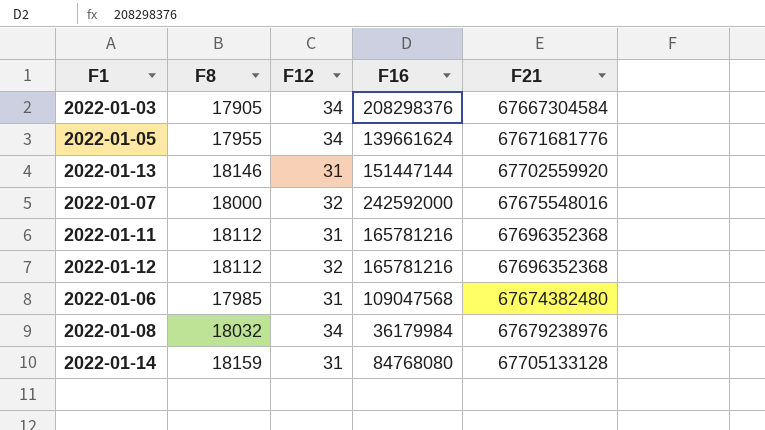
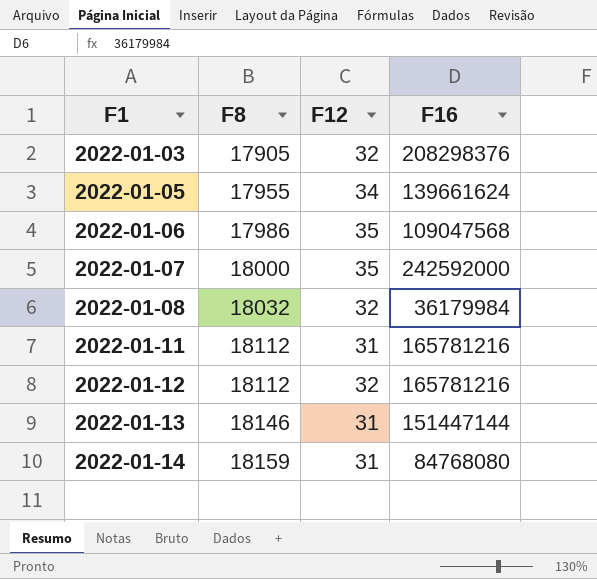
row order: none -> F1 ascending
column F21 | position: 5 -> none
2022-01-03 | F12: 34 -> 32
2022-01-06 | F8: 17985 -> 17986
2022-01-06 | F12: 31 -> 35
2022-01-07 | F12: 32 -> 35
2022-01-08 | F12: 34 -> 32

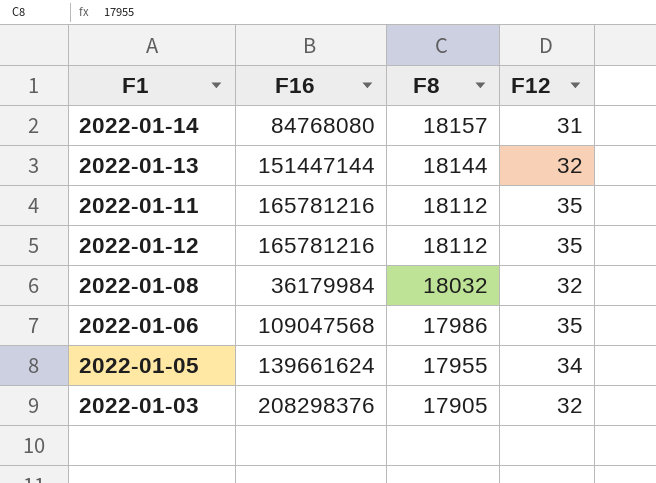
row order: F1 ascending -> F8 descending
column F16 | position: 4 -> 2
row 2022-01-07: 18000 | 35 | 242592000 -> none
2022-01-14 | F8: 18159 -> 18157
2022-01-13 | F8: 18146 -> 18144
2022-01-13 | F12: 31 -> 32
2022-01-11 | F12: 31 -> 35
2022-01-12 | F12: 32 -> 35

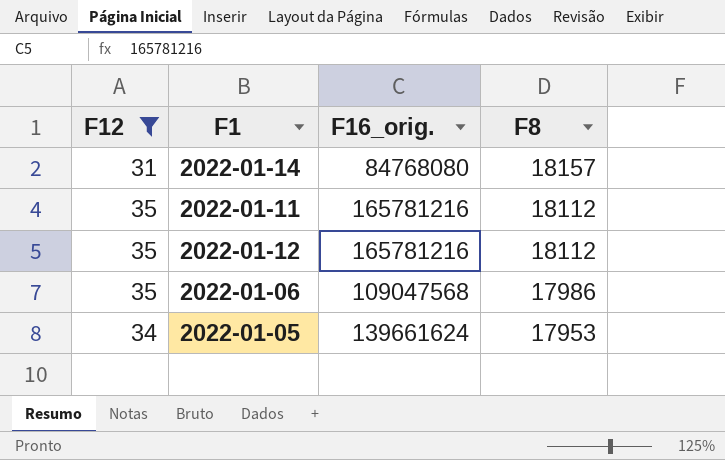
filter: none -> F12 != 32
column F12 | position: 4 -> 1
column name: F16 -> F16_orig.
2022-01-05 | F8: 17955 -> 17953

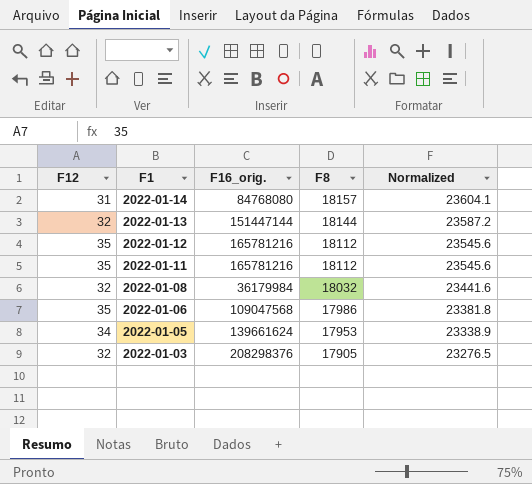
filter: F12 != 32 -> none
row order: F8 descending -> F1 descending
column Normalized | formula: none -> [F8] * 1.3

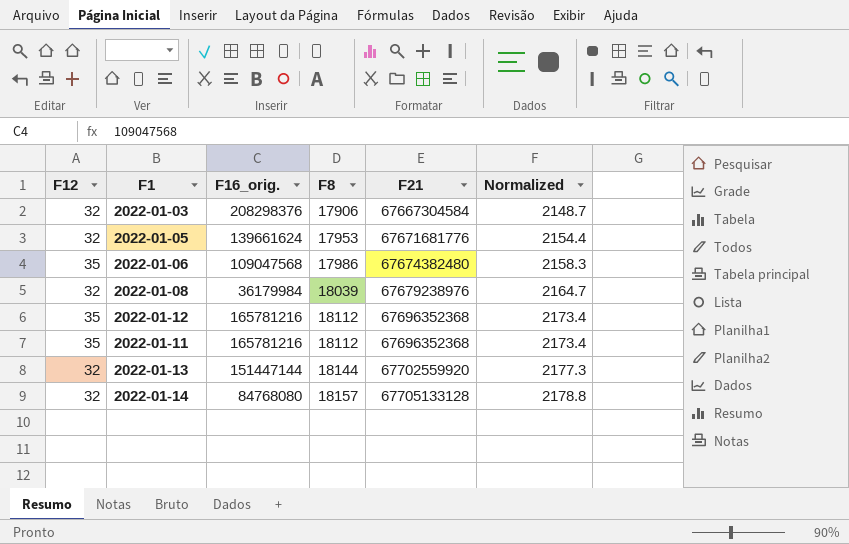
row order: F1 descending -> F8 ascending
column F21 | position: none -> 5
column Normalized | formula: [F8] * 1.3 -> [F8] * 0.12
2022-01-03 | F8: 17905 -> 17906
2022-01-05 | F12: 34 -> 32
2022-01-08 | F8: 18032 -> 18039
2022-01-14 | F12: 31 -> 32

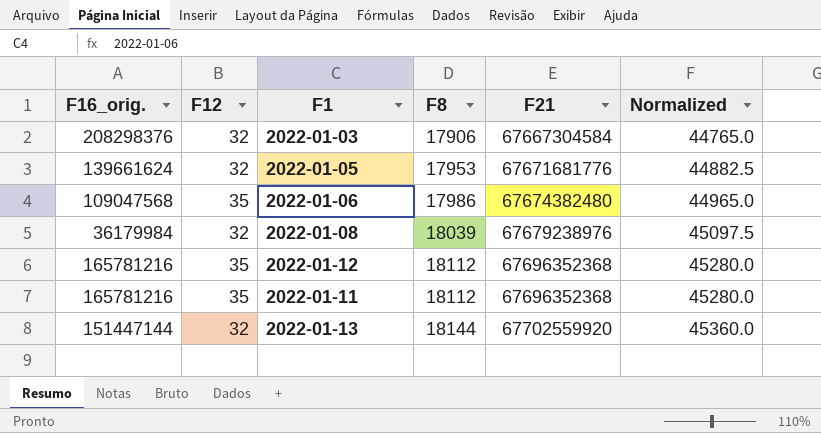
column F16_orig. | position: 3 -> 1
column Normalized | formula: [F8] * 0.12 -> [F8] * 2.5
row 2022-01-14: 32 | 84768080 | 18157 | 67705133128 | 2178.8 -> none

